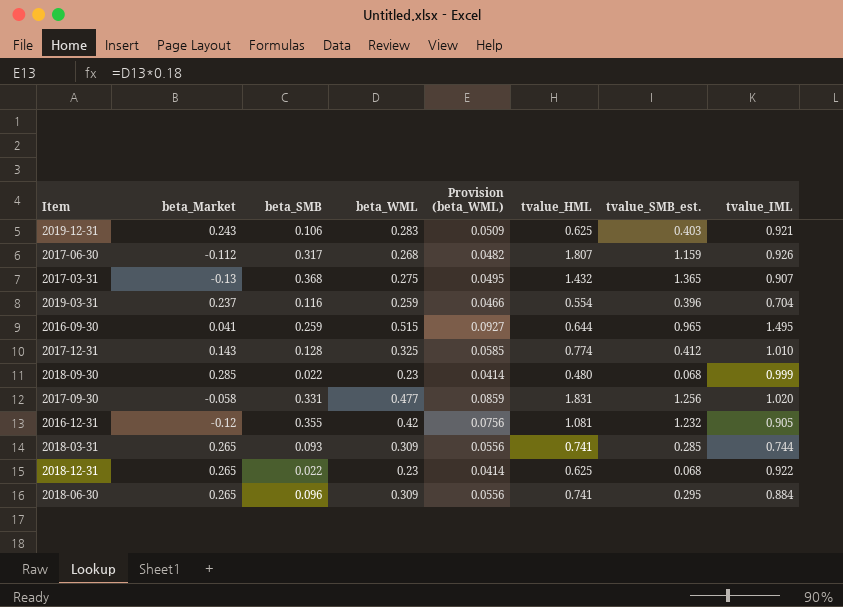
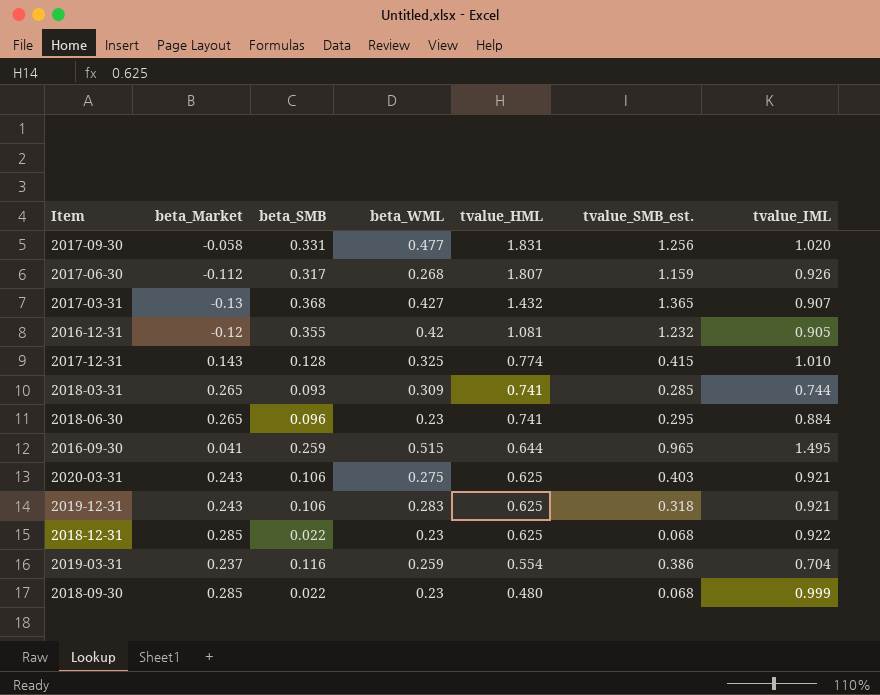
row order: none -> tvalue_HML descending
column Provision (beta_WML) | formula: [beta_WML] * 0.18 -> none
2017-03-31 | beta_WML: 0.275 -> 0.427
2017-12-31 | tvalue_SMB_est.: 0.412 -> 0.415
2018-06-30 | beta_WML: 0.309 -> 0.23
row 2020-03-31: none -> 0.243 | 0.106 | 0.275 | 0.625 | 0.403 | 0.921
2019-12-31 | tvalue_SMB_est.: 0.403 -> 0.318
2018-12-31 | beta_Market: 0.265 -> 0.285
2019-03-31 | tvalue_SMB_est.: 0.396 -> 0.386

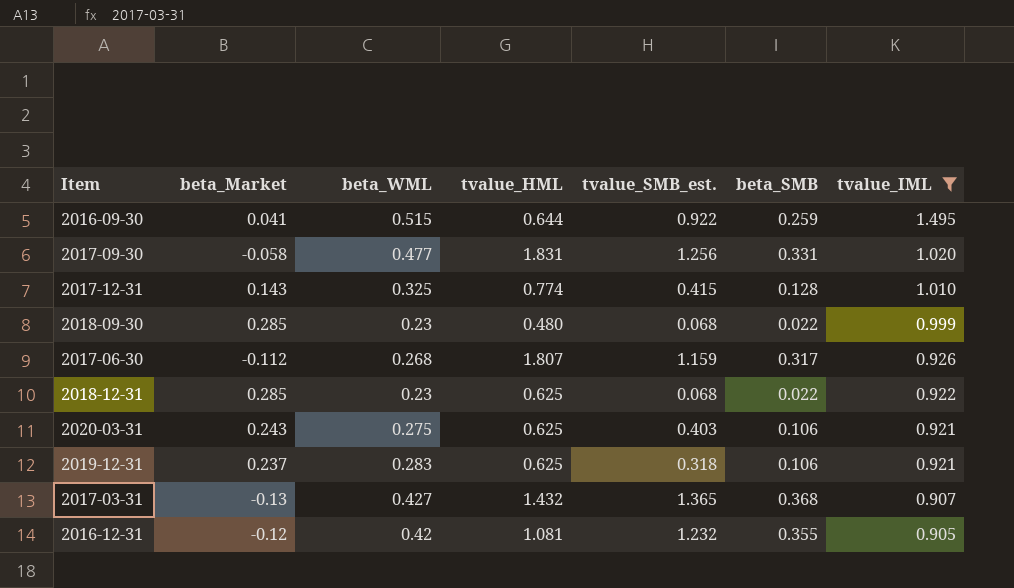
filter: none -> tvalue_IML >= 0.905
row order: tvalue_HML descending -> tvalue_IML descending
column beta_SMB | position: 3 -> 6
2016-09-30 | tvalue_SMB_est.: 0.965 -> 0.922
2019-12-31 | beta_Market: 0.243 -> 0.237

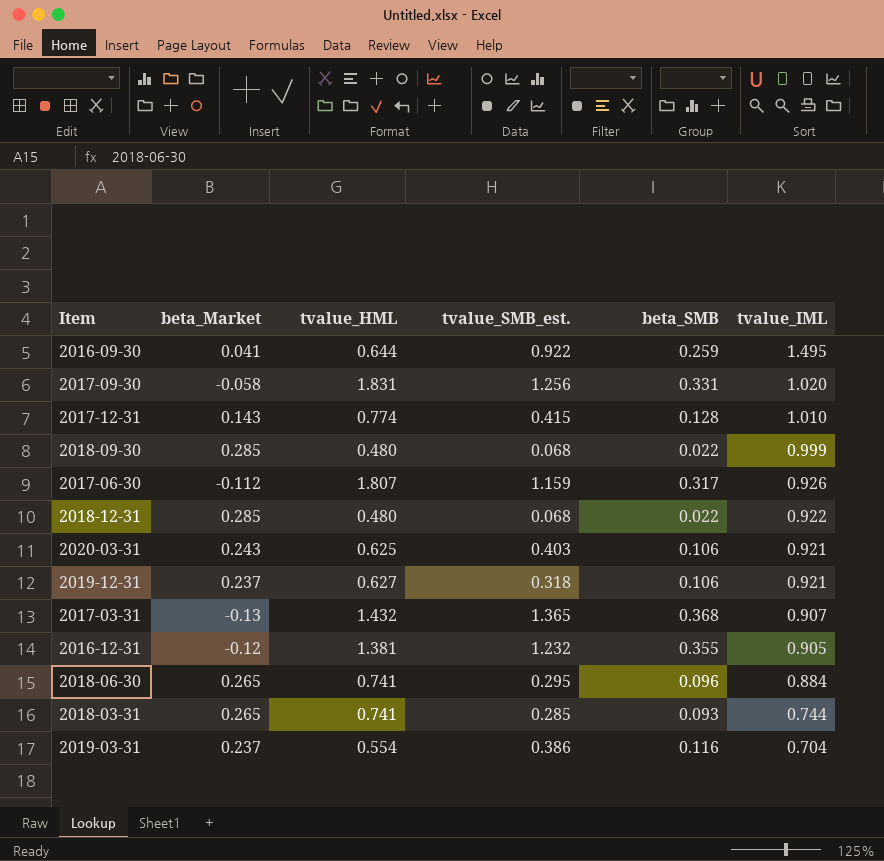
filter: tvalue_IML >= 0.905 -> none
column beta_WML | position: 3 -> none
2018-12-31 | tvalue_HML: 0.625 -> 0.480
2019-12-31 | tvalue_HML: 0.625 -> 0.627
2016-12-31 | tvalue_HML: 1.081 -> 1.381

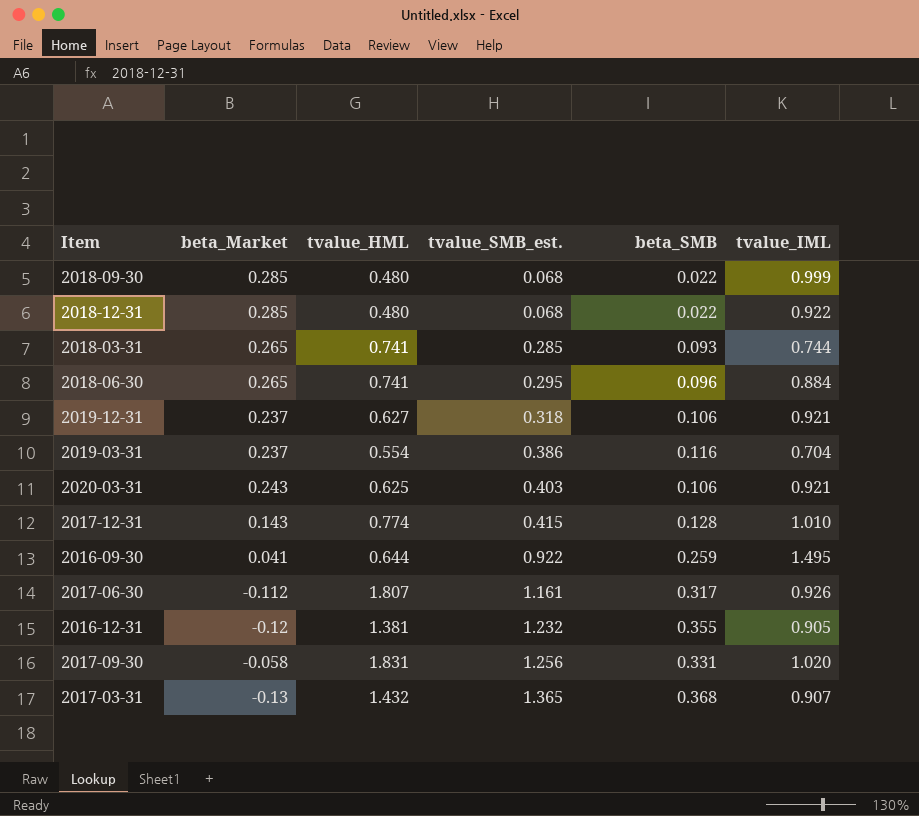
row order: tvalue_IML descending -> tvalue_SMB_est. ascending
2017-06-30 | tvalue_SMB_est.: 1.159 -> 1.161

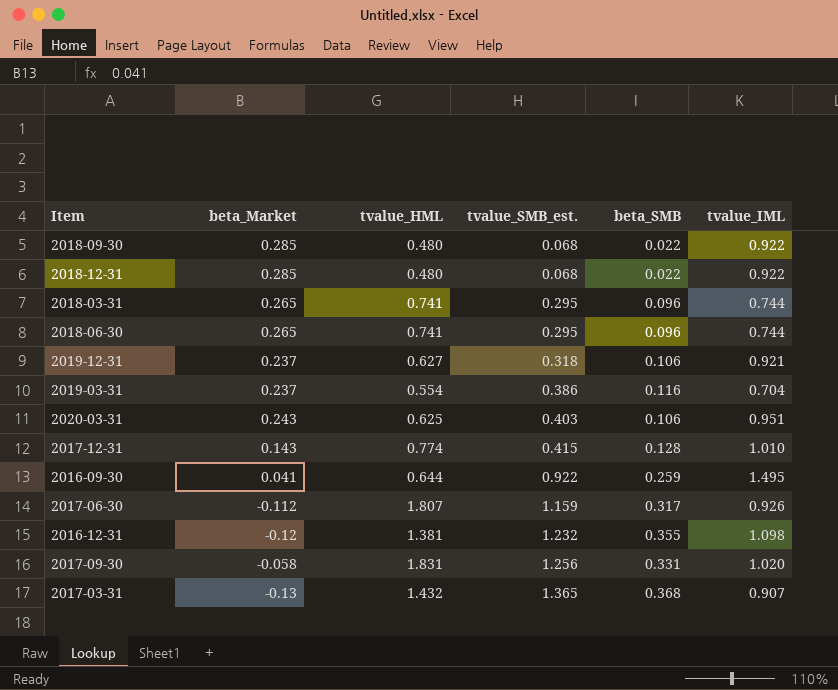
2018-09-30 | tvalue_IML: 0.999 -> 0.922
2018-03-31 | tvalue_SMB_est.: 0.285 -> 0.295
2018-03-31 | beta_SMB: 0.093 -> 0.096
2018-06-30 | tvalue_IML: 0.884 -> 0.744
2020-03-31 | tvalue_IML: 0.921 -> 0.951
2017-06-30 | tvalue_SMB_est.: 1.161 -> 1.159
2016-12-31 | tvalue_IML: 0.905 -> 1.098

